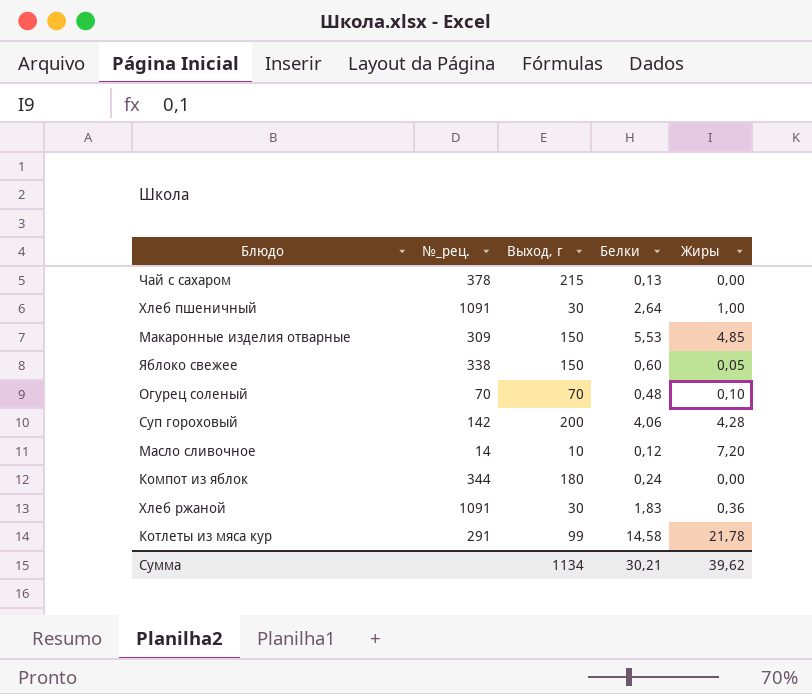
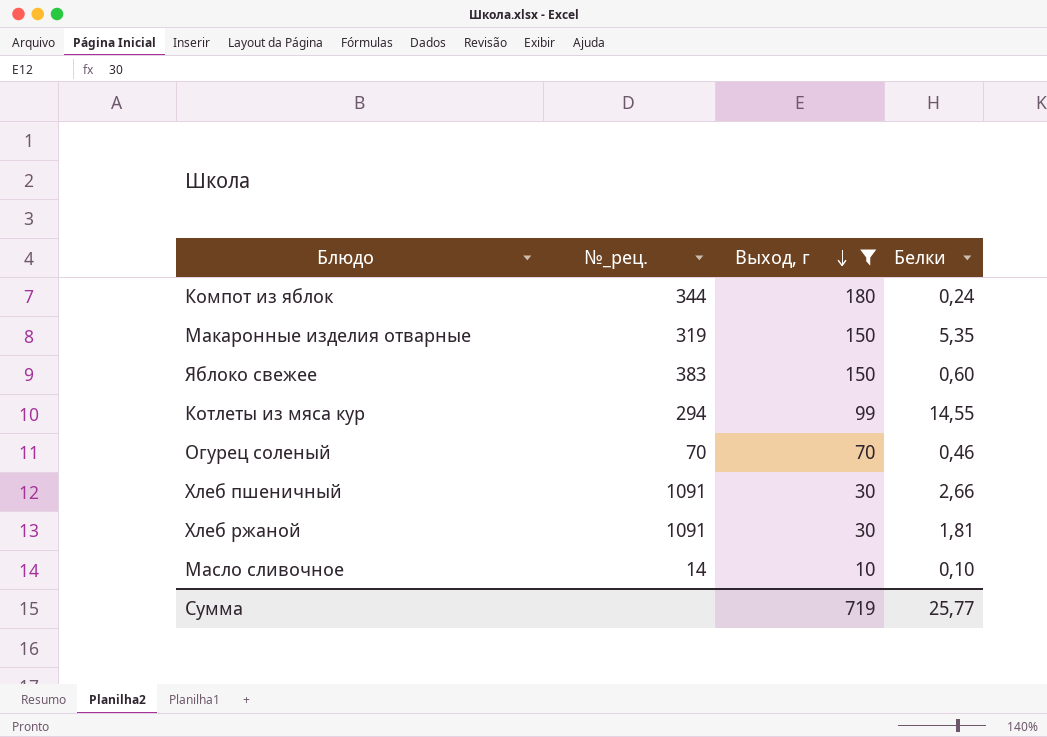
filter: none -> Выход, г <= 180
row order: none -> Выход, г descending
column Жиры | position: 5 -> none
Макаронные изделия отварные | №_рец.: 309 -> 319
Макаронные изделия отварные | Белки: 5,53 -> 5,35
Яблоко свежее | №_рец.: 338 -> 383
Котлеты из мяса кур | №_рец.: 291 -> 294
Котлеты из мяса кур | Белки: 14,58 -> 14,55
Огурец соленый | Белки: 0,48 -> 0,46
Хлеб пшеничный | Белки: 2,64 -> 2,66
Хлеб ржаной | Белки: 1,83 -> 1,81
Масло сливочное | Белки: 0,12 -> 0,10
Сумма | Выход, г: 1134 -> 719
Сумма | Белки: 30,21 -> 25,77

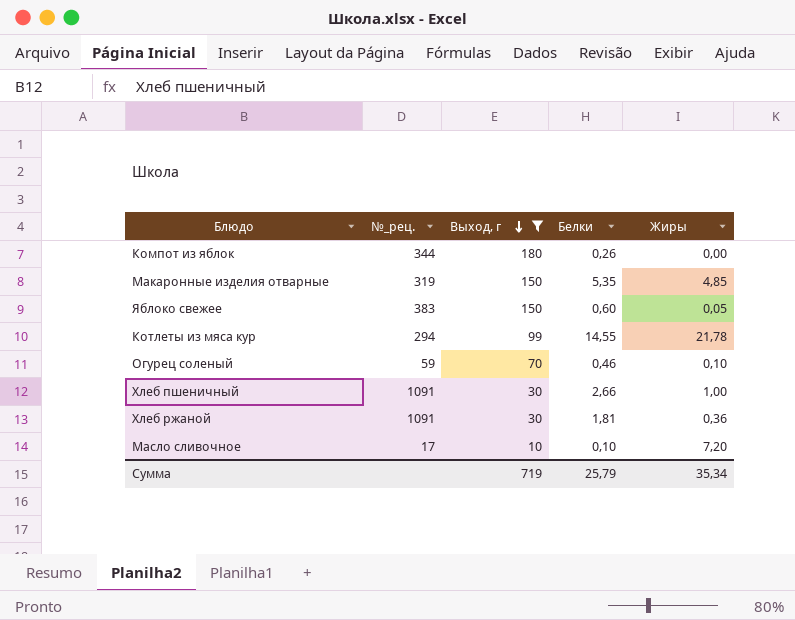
column Жиры | position: none -> 5
Компот из яблок | Белки: 0,24 -> 0,26
Огурец соленый | №_рец.: 70 -> 59
Масло сливочное | №_рец.: 14 -> 17
Сумма | Белки: 25,77 -> 25,79

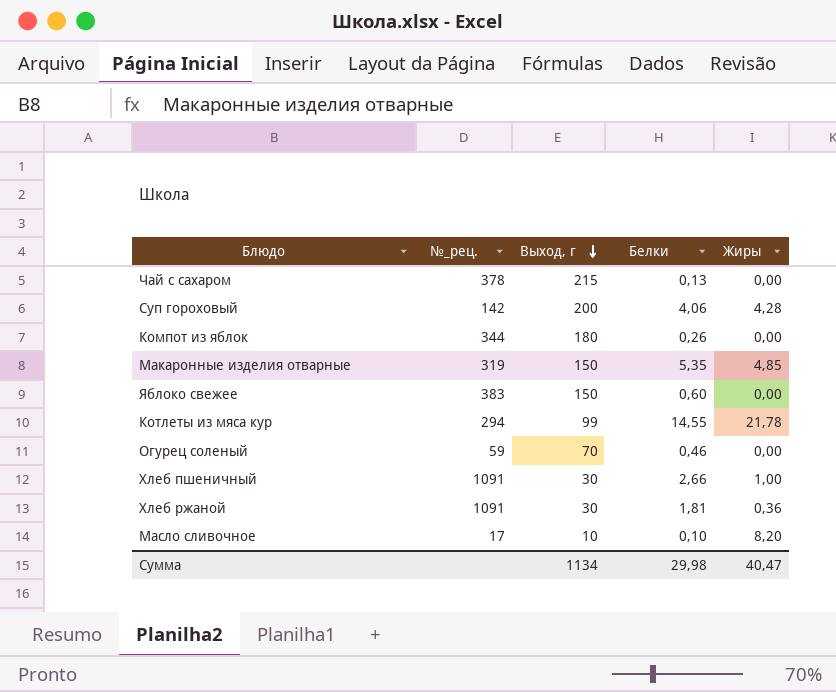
filter: Выход, г <= 180 -> none
Яблоко свежее | Жиры: 0,05 -> 0,00
Огурец соленый | Жиры: 0,10 -> 0,00
Масло сливочное | Жиры: 7,20 -> 8,20
Сумма | Выход, г: 719 -> 1134
Сумма | Белки: 25,79 -> 29,98
Сумма | Жиры: 35,34 -> 40,47

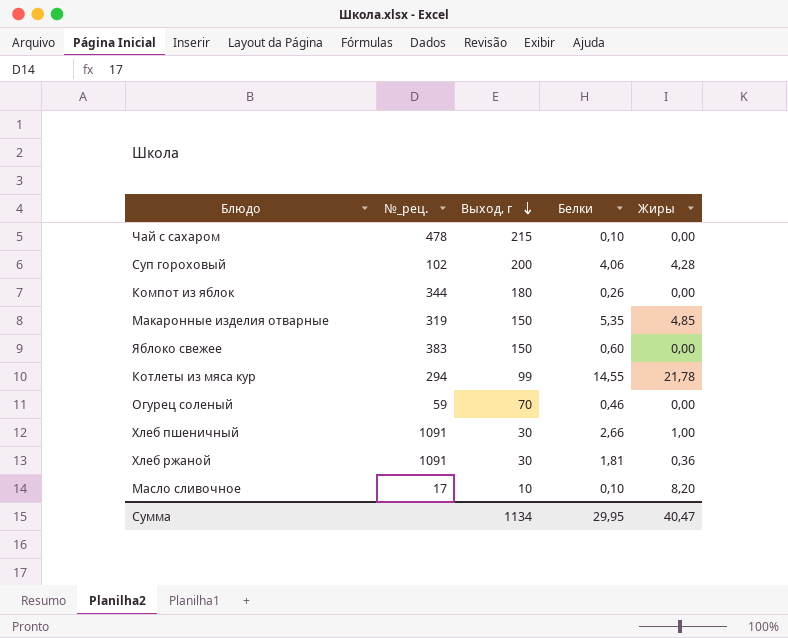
Чай с сахаром | №_рец.: 378 -> 478
Чай с сахаром | Белки: 0,13 -> 0,10
Суп гороховый | №_рец.: 142 -> 102
Сумма | Белки: 29,98 -> 29,95

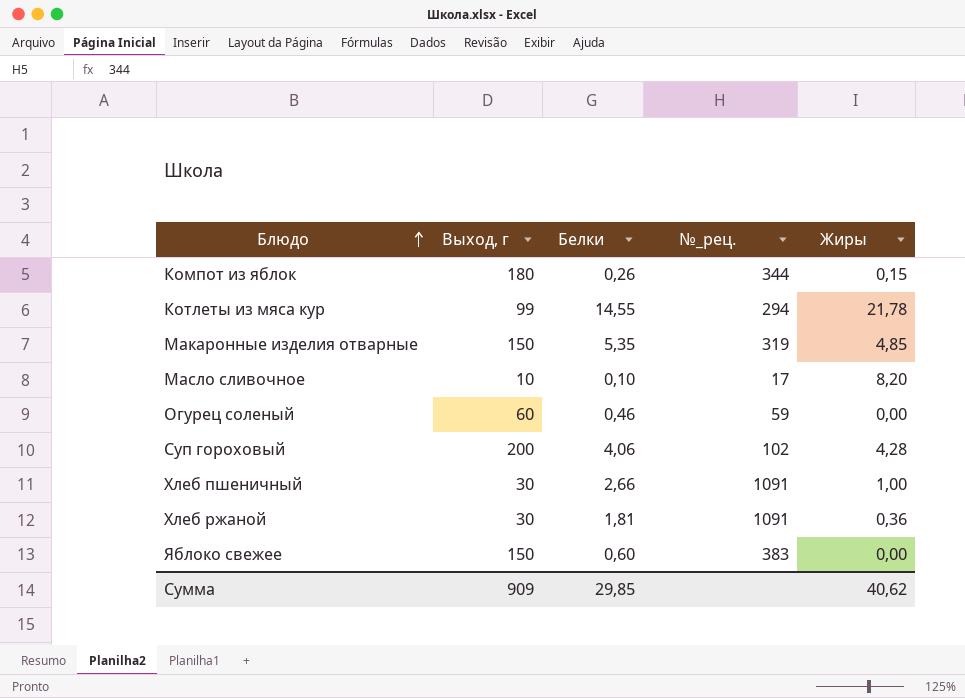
row order: Выход, г descending -> Блюдо ascending
column №_рец. | position: 2 -> 4
row Чай с сахаром: 478 | 215 | 0,10 | 0,00 -> none
Компот из яблок | Жиры: 0,00 -> 0,15
Огурец соленый | Выход, г: 70 -> 60
Сумма | Выход, г: 1134 -> 909
Сумма | Белки: 29,95 -> 29,85
Сумма | Жиры: 40,47 -> 40,62

